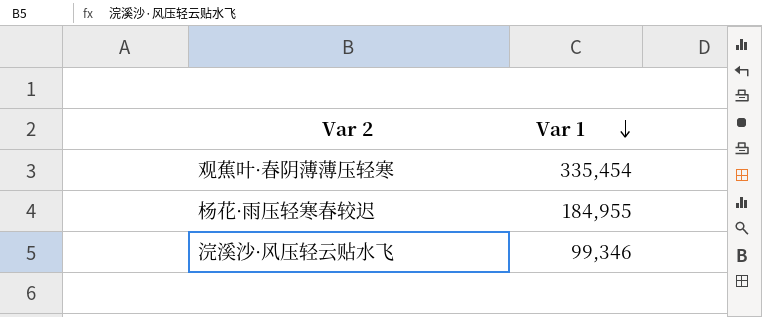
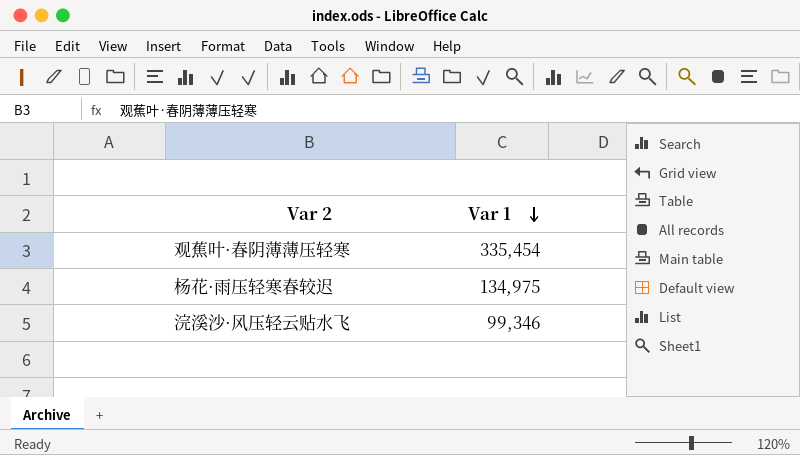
杨花·雨压轻寒春较迟 | Var 1: 184,955 -> 134,975

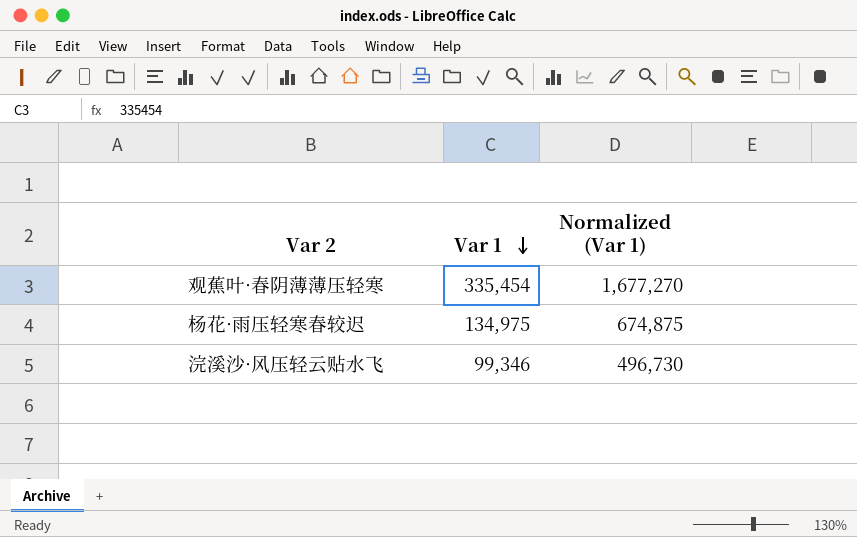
column Normalized (Var 1) | formula: none -> [Var 1] * 5

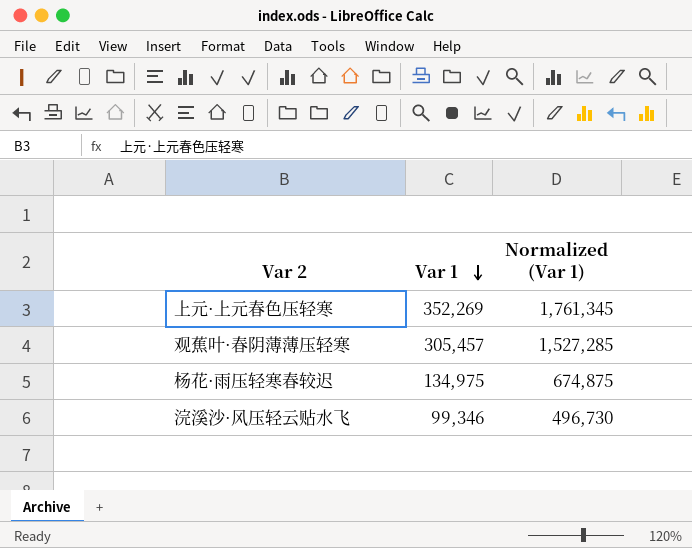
row 上元·上元春色压轻寒: none -> 352,269 | 1,761,345
观蕉叶·春阴薄薄压轻寒 | Var 1: 335,454 -> 305,457
观蕉叶·春阴薄薄压轻寒 | Normalized (Var 1): 1,677,270 -> 1,527,285

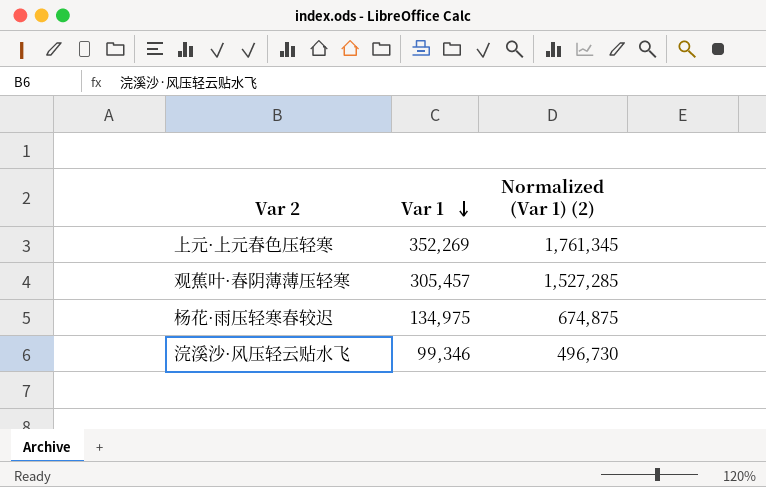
column name: Normalized (Var 1) -> Normalized (Var 1) (2)

